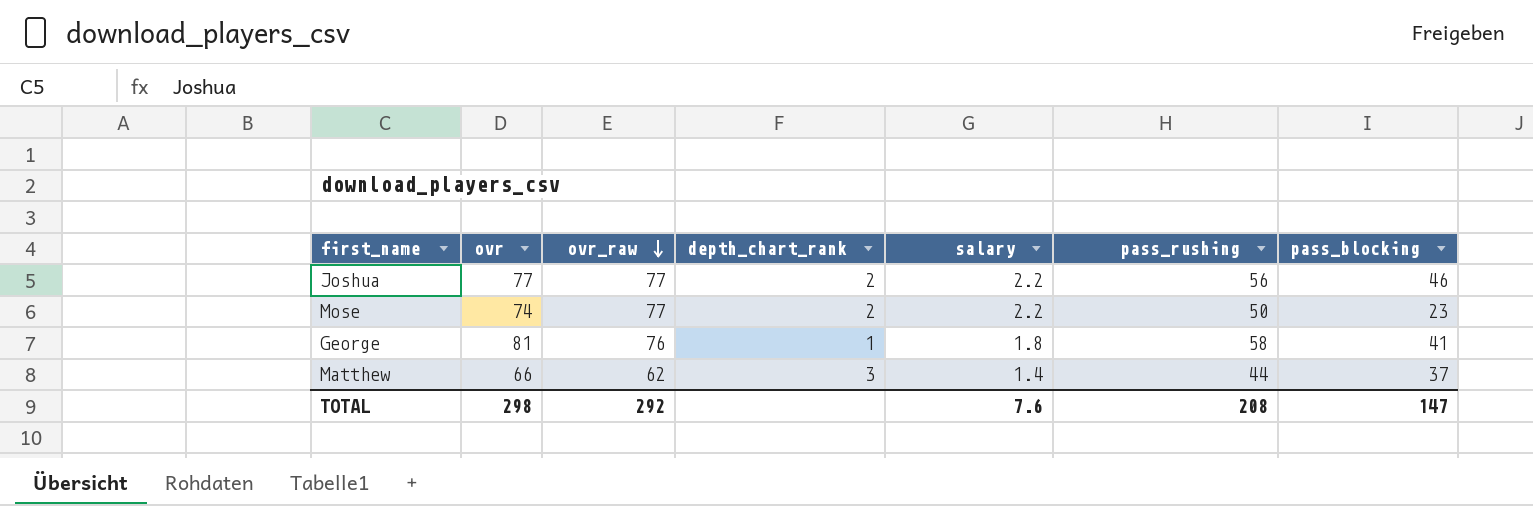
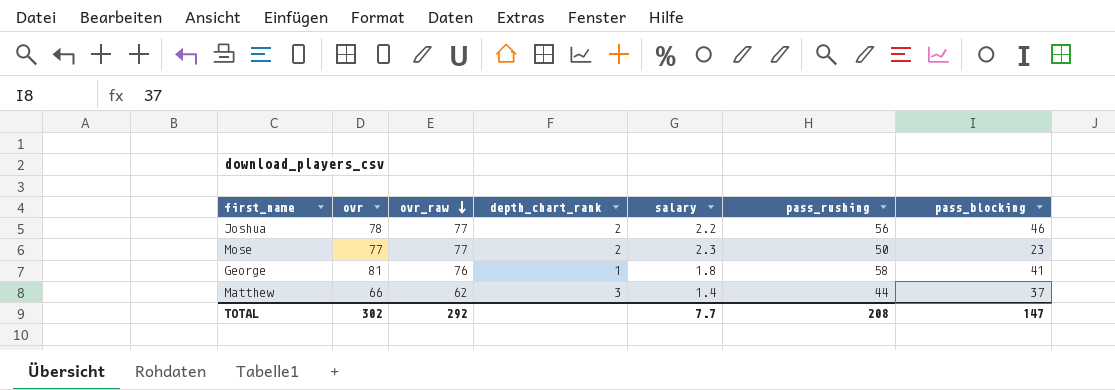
Joshua | ovr: 77 -> 78
Mose | ovr: 74 -> 77
Mose | salary: 2.2 -> 2.3
TOTAL | ovr: 298 -> 302
TOTAL | salary: 7.6 -> 7.7

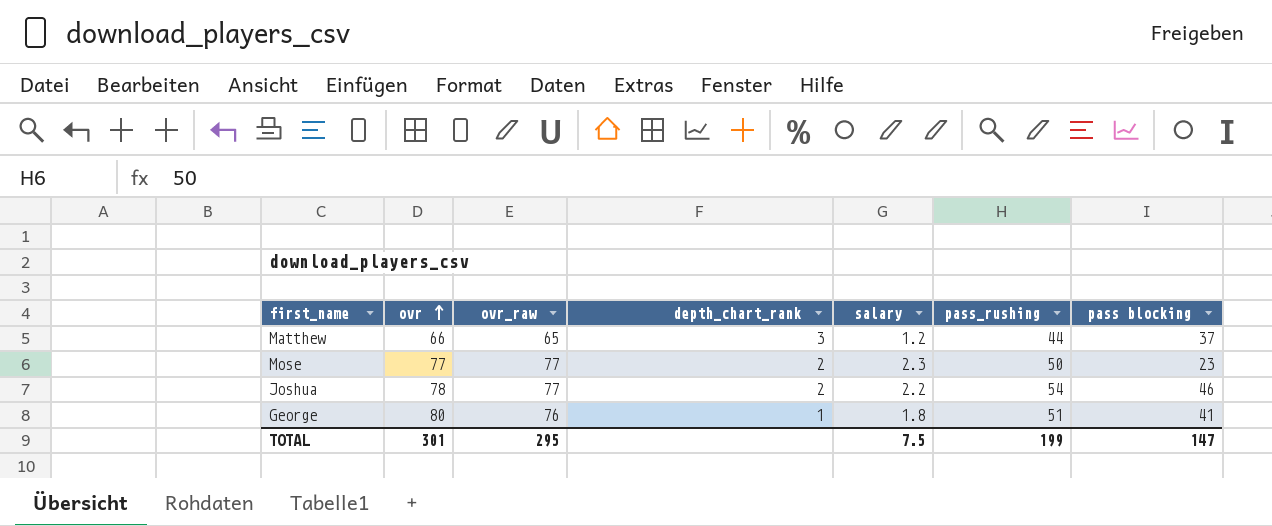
row order: ovr_raw descending -> ovr ascending
column name: pass_blocking -> pass blocking
Matthew | ovr_raw: 62 -> 65
Matthew | salary: 1.4 -> 1.2
Joshua | pass_rushing: 56 -> 54
George | ovr: 81 -> 80
George | pass_rushing: 58 -> 51
TOTAL | ovr: 302 -> 301
TOTAL | ovr_raw: 292 -> 295
TOTAL | salary: 7.7 -> 7.5
TOTAL | pass_rushing: 208 -> 199

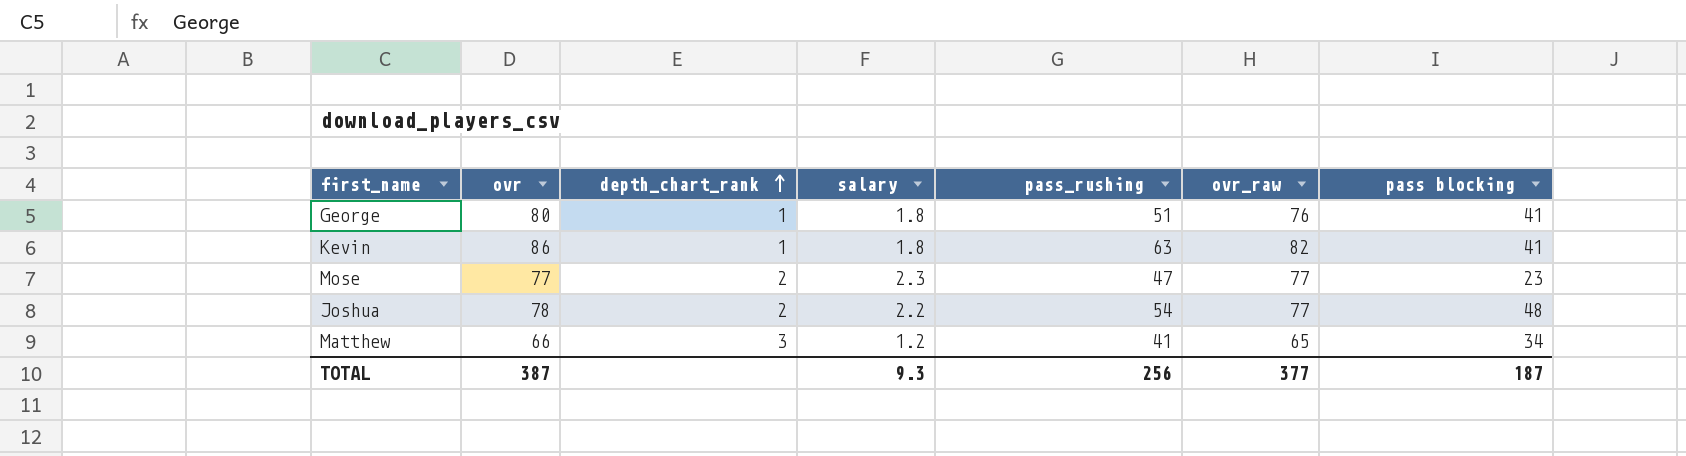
row order: ovr ascending -> depth_chart_rank ascending
column ovr_raw | position: 3 -> 6
row Kevin: none -> 86 | 1 | 1.8 | 63 | 82 | 41
Mose | pass_rushing: 50 -> 47
Joshua | pass blocking: 46 -> 48
Matthew | pass_rushing: 44 -> 41
Matthew | pass blocking: 37 -> 34
TOTAL | ovr: 301 -> 387
TOTAL | salary: 7.5 -> 9.3
TOTAL | pass_rushing: 199 -> 256
TOTAL | ovr_raw: 295 -> 377
TOTAL | pass blocking: 147 -> 187

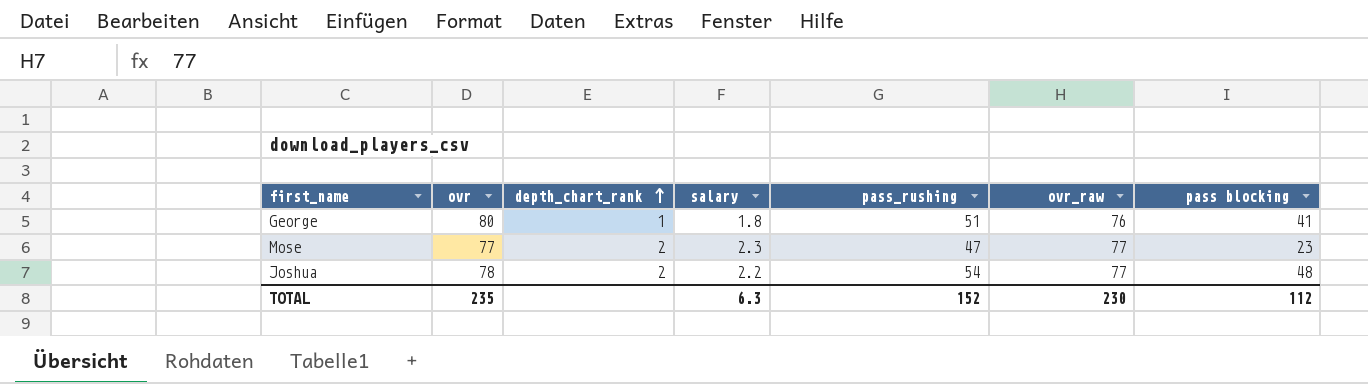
row Kevin: 86 | 1 | 1.8 | 63 | 82 | 41 -> none
row Matthew: 66 | 3 | 1.2 | 41 | 65 | 34 -> none
TOTAL | ovr: 387 -> 235
TOTAL | salary: 9.3 -> 6.3
TOTAL | pass_rushing: 256 -> 152
TOTAL | ovr_raw: 377 -> 230
TOTAL | pass blocking: 187 -> 112

